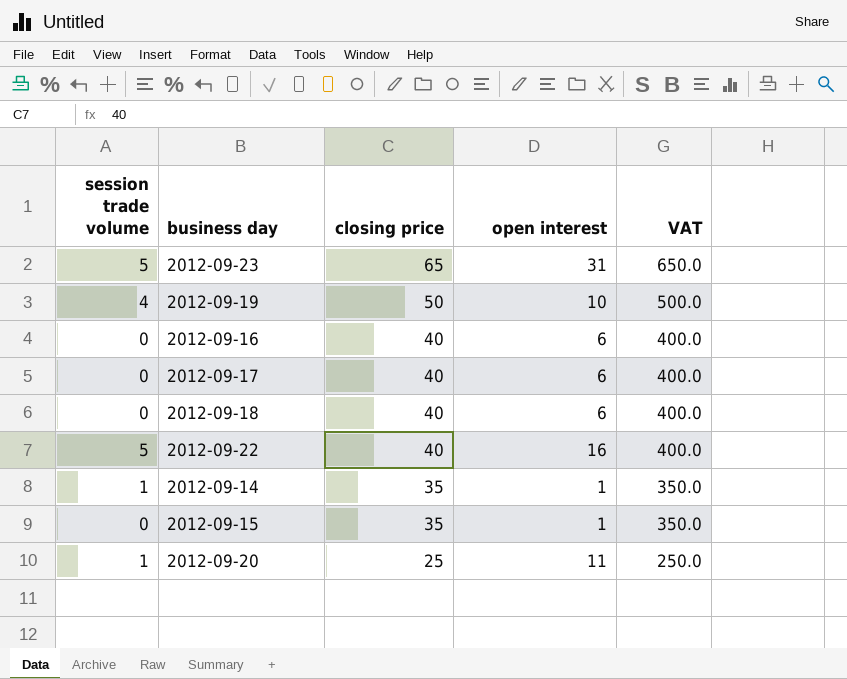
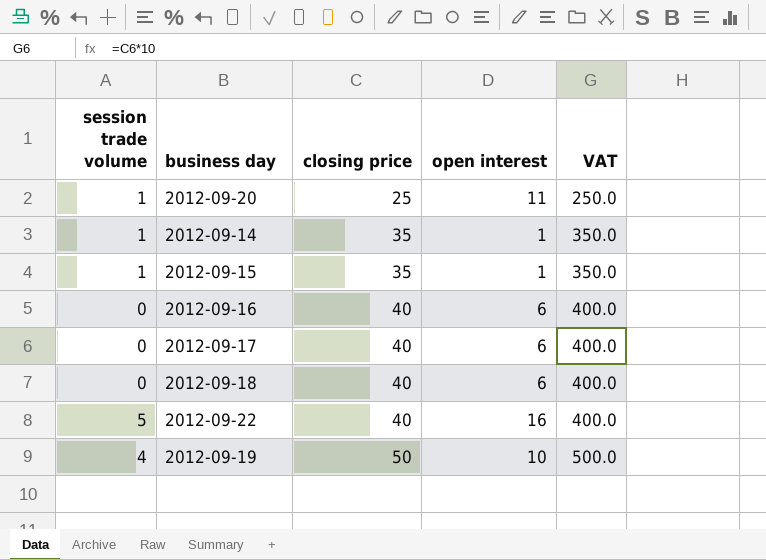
row order: closing price descending -> closing price ascending
row 2012-09-23: 5 | 65 | 31 | 650.0 -> none
2012-09-15 | session trade volume: 0 -> 1

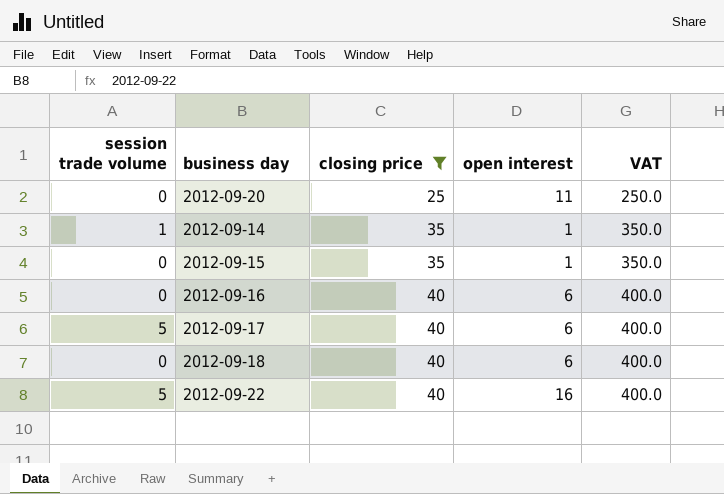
filter: none -> closing price != 50
2012-09-20 | session trade volume: 1 -> 0
2012-09-15 | session trade volume: 1 -> 0
2012-09-17 | session trade volume: 0 -> 5

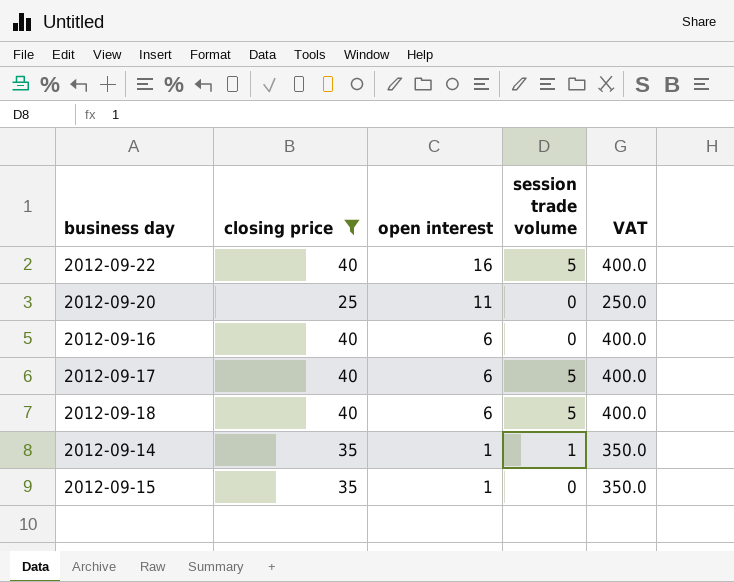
row order: closing price ascending -> open interest descending
column session trade volume | position: 1 -> 4
2012-09-18 | session trade volume: 0 -> 5

